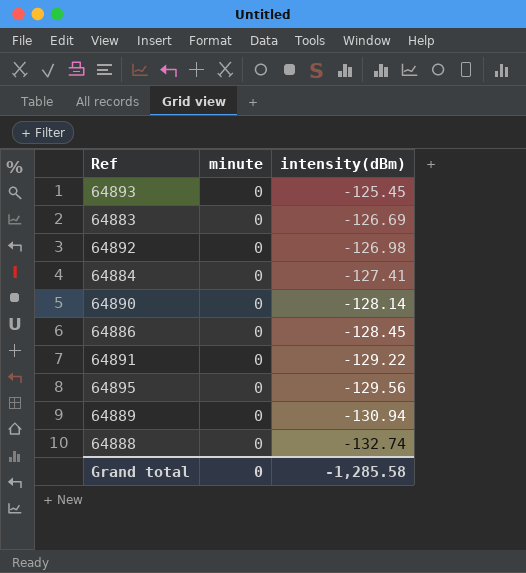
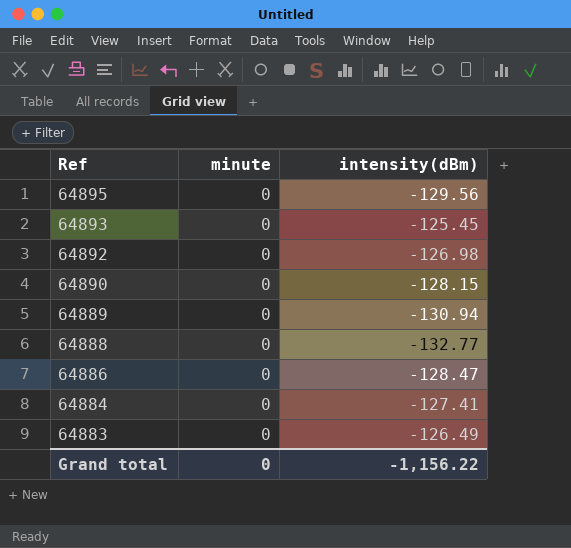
row order: intensity(dBm) descending -> Ref descending
row 64891: 0 | -129.22 -> none
64890 | intensity(dBm): -128.14 -> -128.15
64888 | intensity(dBm): -132.74 -> -132.77
64886 | intensity(dBm): -128.45 -> -128.47
64883 | intensity(dBm): -126.69 -> -126.49
Grand total | intensity(dBm): -1,285.58 -> -1,156.22

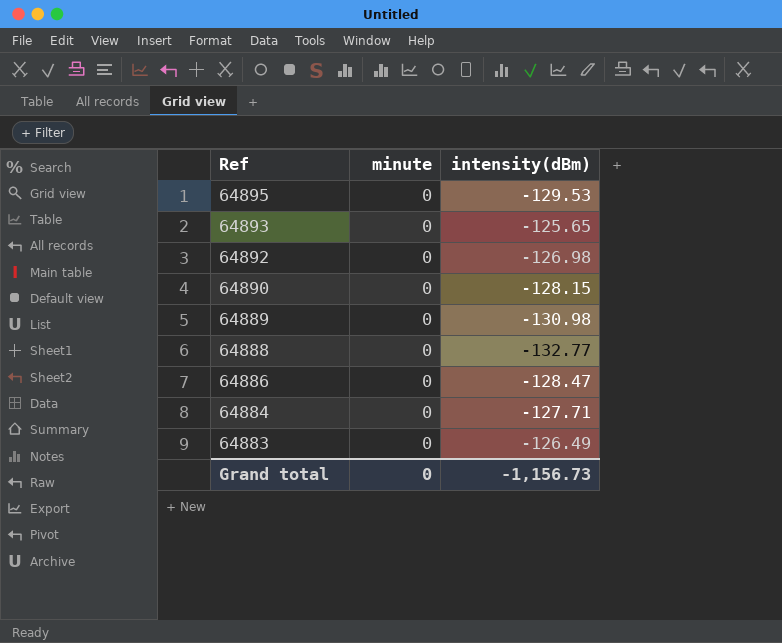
64895 | intensity(dBm): -129.56 -> -129.53
64893 | intensity(dBm): -125.45 -> -125.65
64889 | intensity(dBm): -130.94 -> -130.98
64884 | intensity(dBm): -127.41 -> -127.71
Grand total | intensity(dBm): -1,156.22 -> -1,156.73

